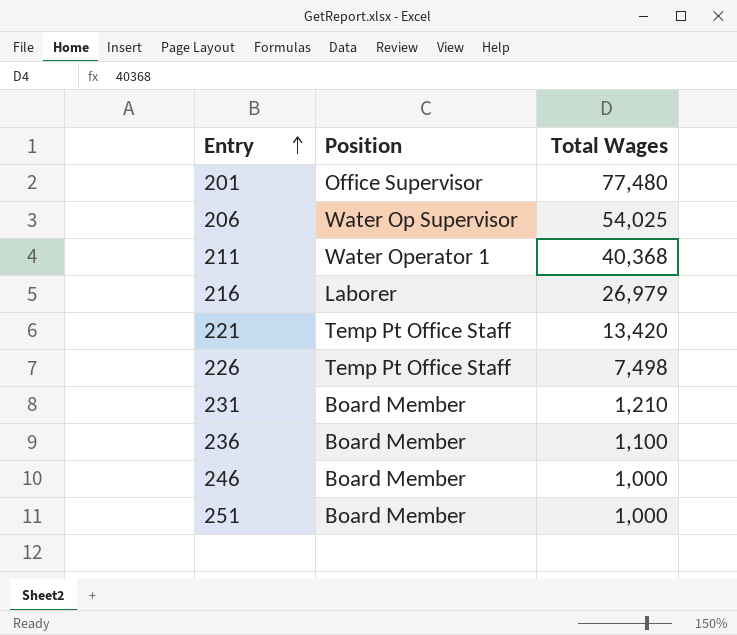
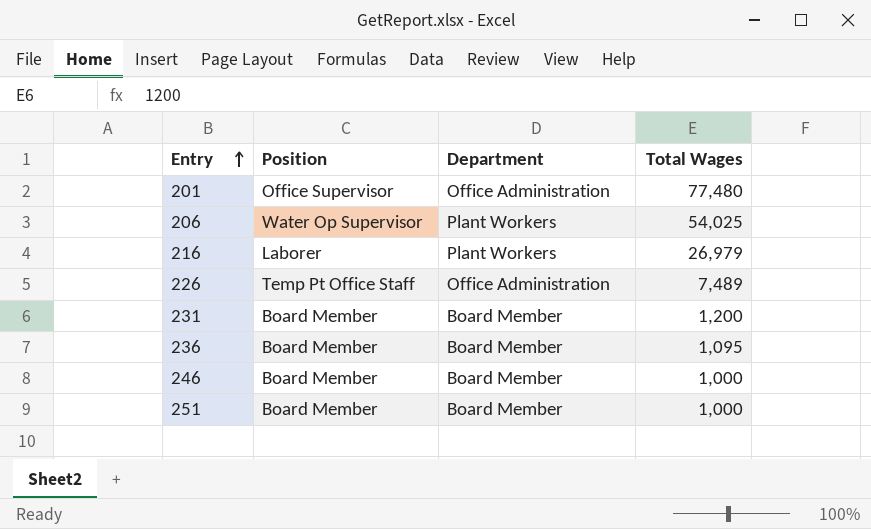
column Department | position: none -> 3
row 211: Water Operator 1 | 40,368 -> none
row 221: Temp Pt Office Staff | 13,420 -> none
226 | Total Wages: 7,498 -> 7,489
231 | Total Wages: 1,210 -> 1,200
236 | Total Wages: 1,100 -> 1,095

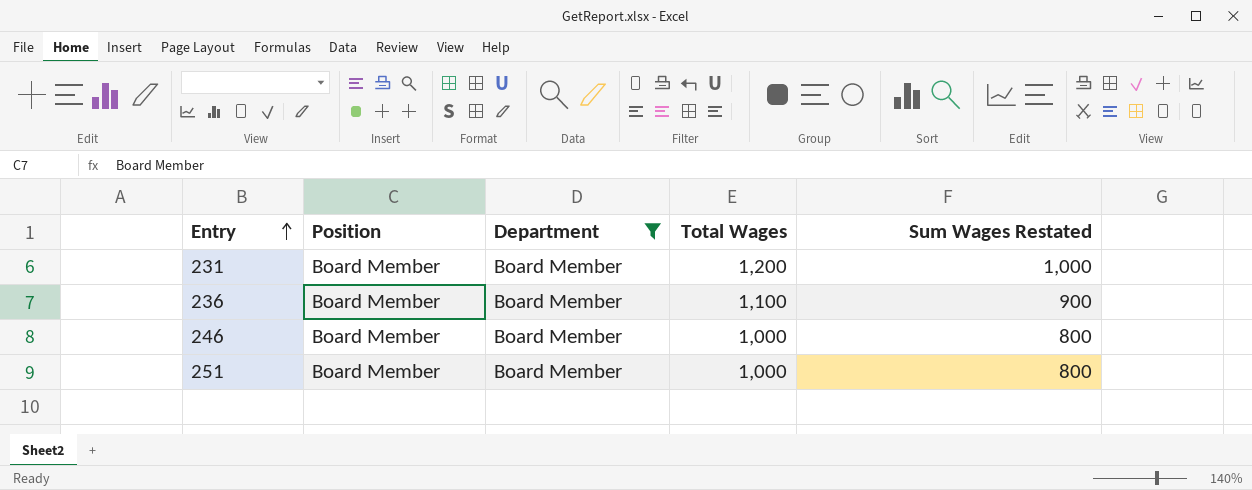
filter: none -> Department = Board Member
column Sum Wages Restated | formula: none -> [Total Wages] - 200
236 | Total Wages: 1,095 -> 1,100

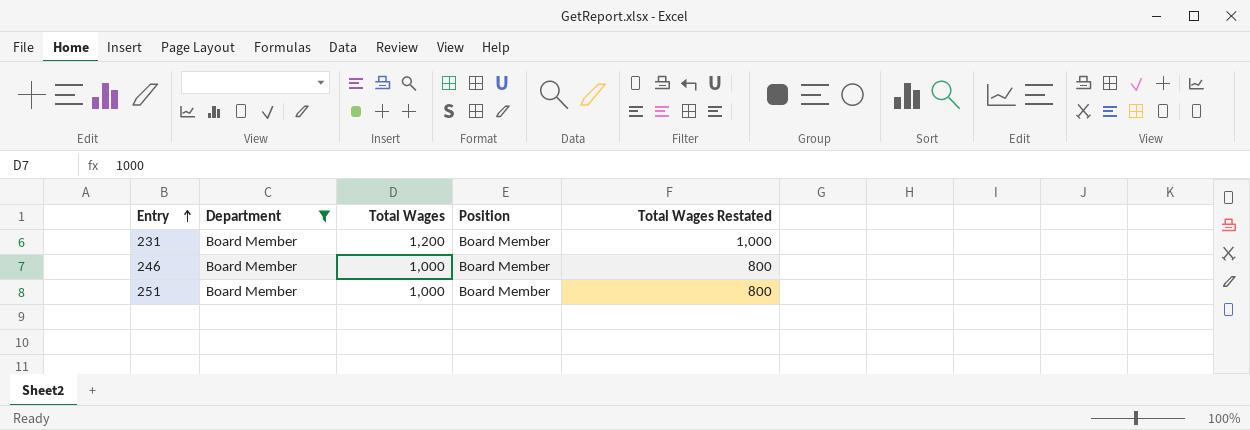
column Position | position: 2 -> 4
column name: Sum Wages Restated -> Total Wages Restated
row 236: Board Member | Board Member | 1,100 | 900 -> none

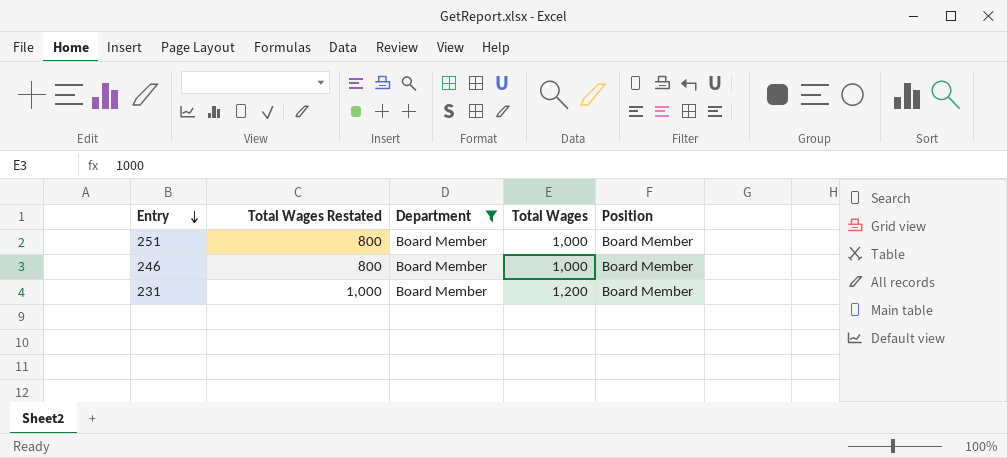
row order: Entry ascending -> Entry descending
column Total Wages Restated | position: 5 -> 2

